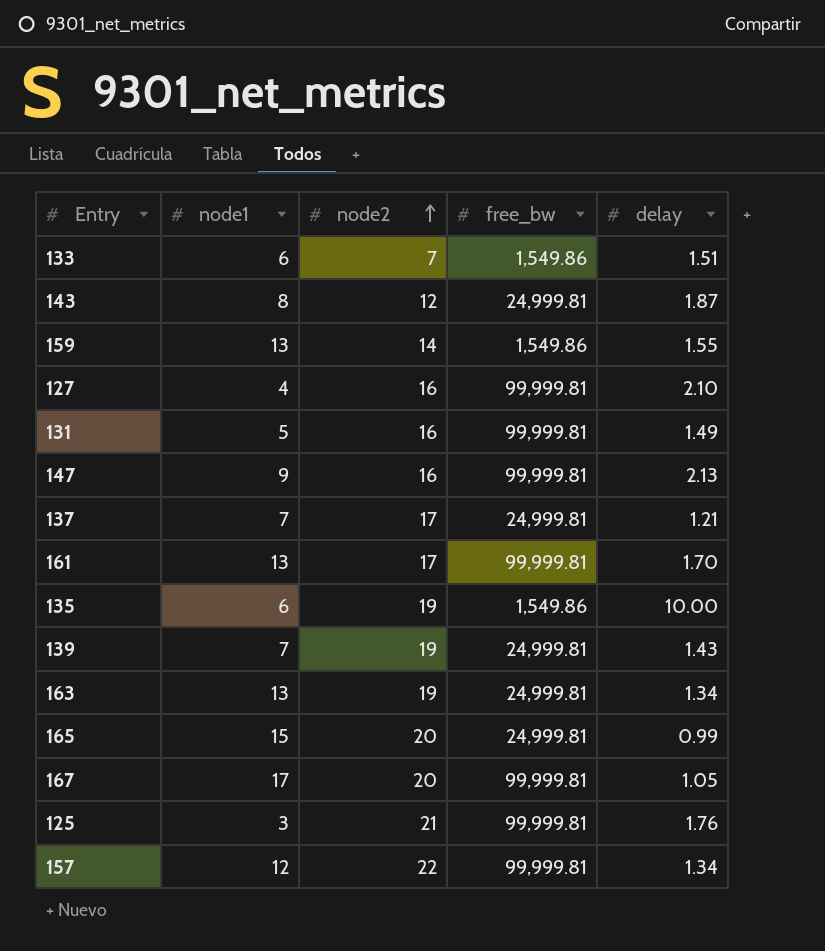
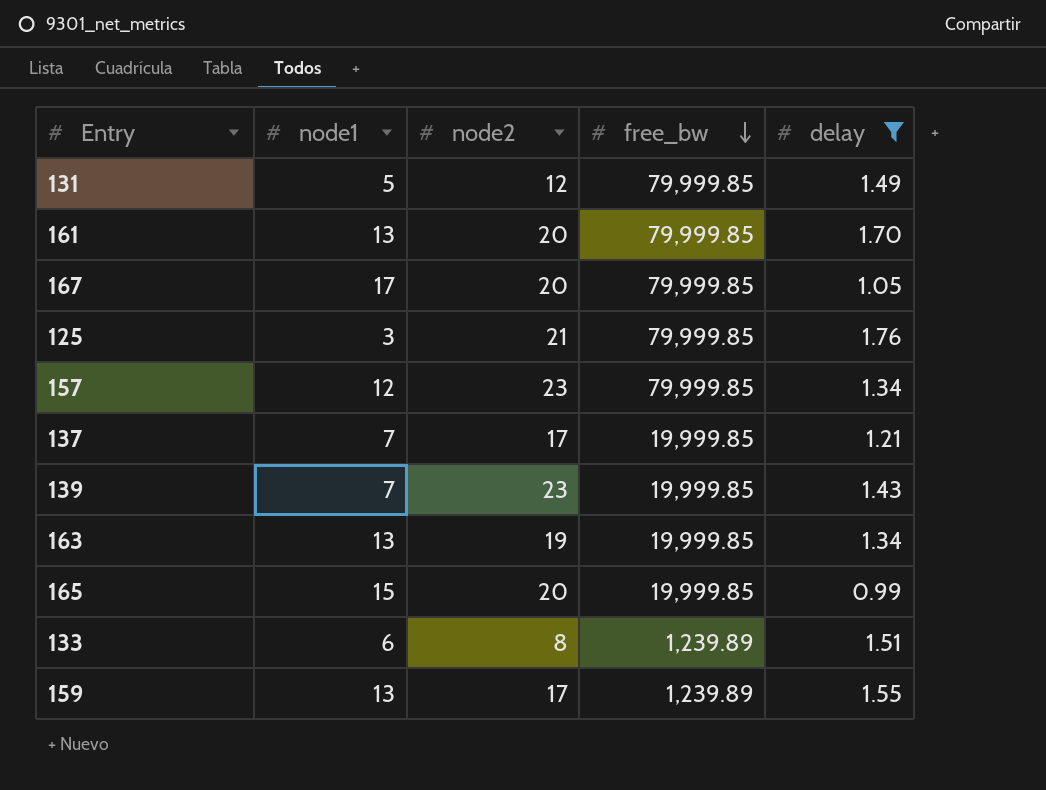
filter: none -> delay <= 1.76
row order: node2 ascending -> free_bw descending
131 | node2: 16 -> 12
131 | free_bw: 99,999.81 -> 79,999.85
161 | node2: 17 -> 20
161 | free_bw: 99,999.81 -> 79,999.85
167 | free_bw: 99,999.81 -> 79,999.85
125 | free_bw: 99,999.81 -> 79,999.85
157 | node2: 22 -> 23
157 | free_bw: 99,999.81 -> 79,999.85
137 | free_bw: 24,999.81 -> 19,999.85
139 | node2: 19 -> 23
139 | free_bw: 24,999.81 -> 19,999.85
163 | free_bw: 24,999.81 -> 19,999.85
165 | free_bw: 24,999.81 -> 19,999.85
133 | node2: 7 -> 8
133 | free_bw: 1,549.86 -> 1,239.89
159 | node2: 14 -> 17
159 | free_bw: 1,549.86 -> 1,239.89

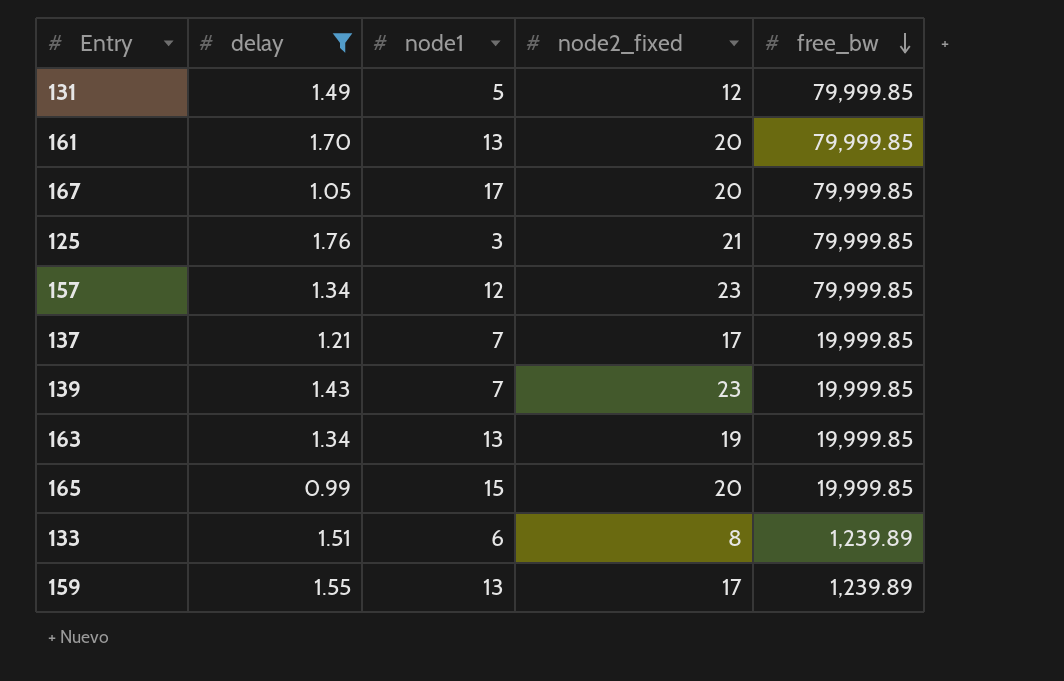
column delay | position: 5 -> 2
column name: node2 -> node2_fixed

